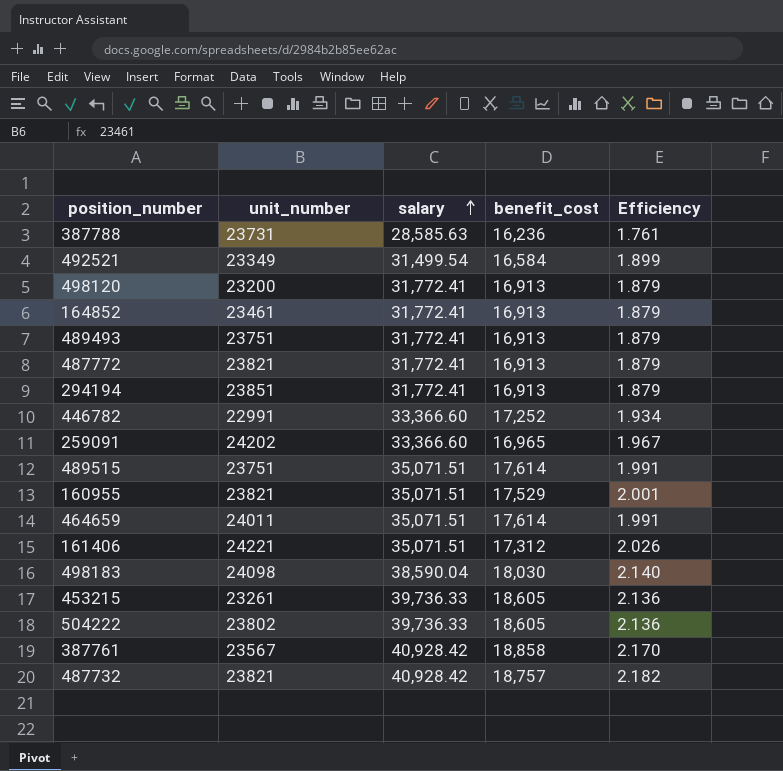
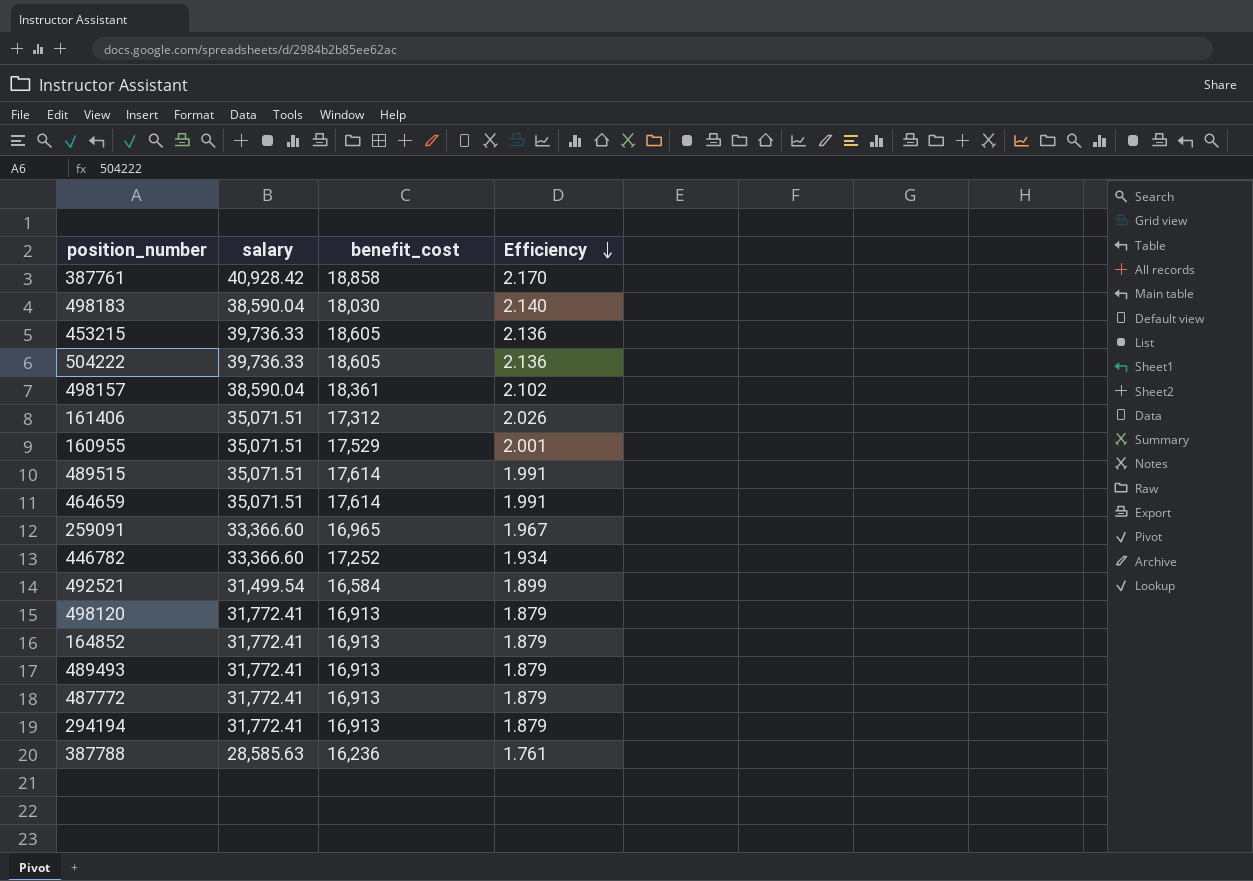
row order: salary ascending -> Efficiency descending
column unit_number | position: 2 -> none
row 487732: 23821 | 40,928.42 | 18,757 | 2.182 -> none
row 498157: none -> 38,590.04 | 18,361 | 2.102

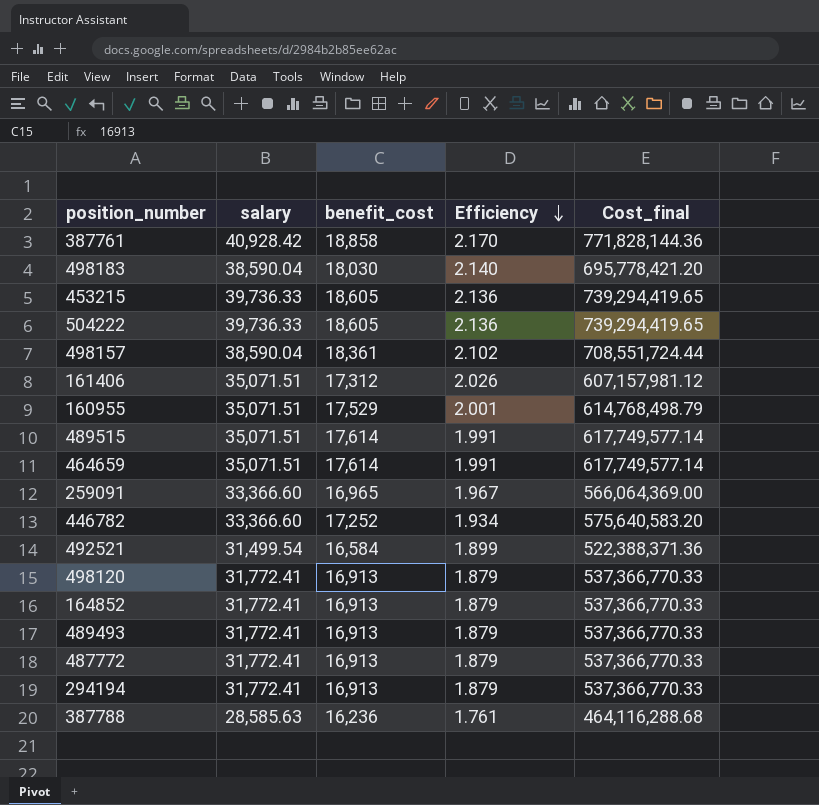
column Cost_final | formula: none -> [salary] * [benefit_cost]

